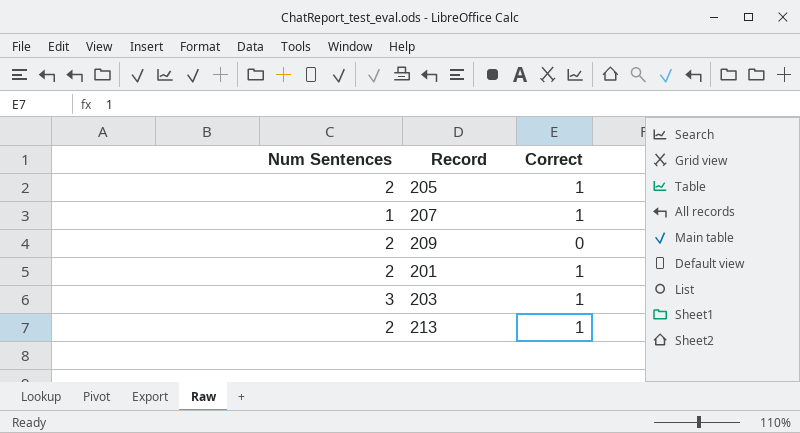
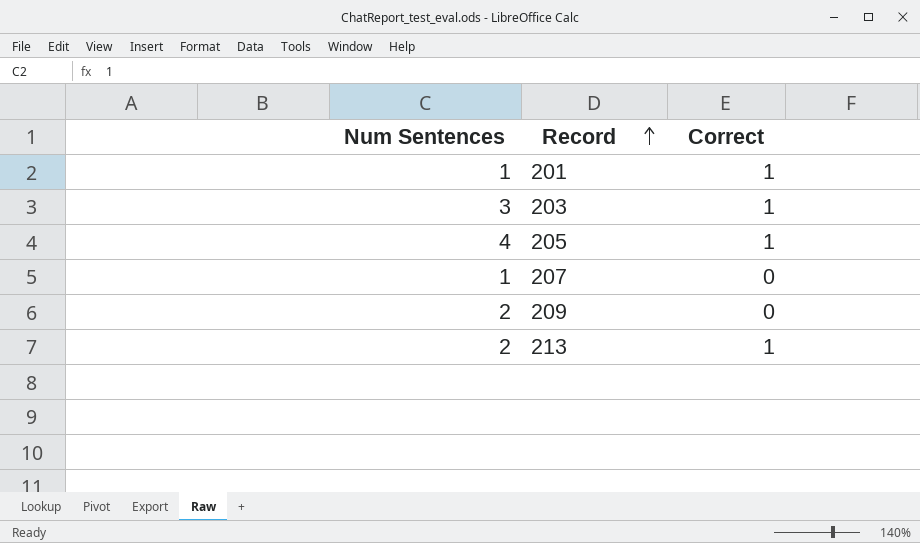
row order: none -> Record ascending
201 | Num Sentences: 2 -> 1
205 | Num Sentences: 2 -> 4
207 | Correct: 1 -> 0

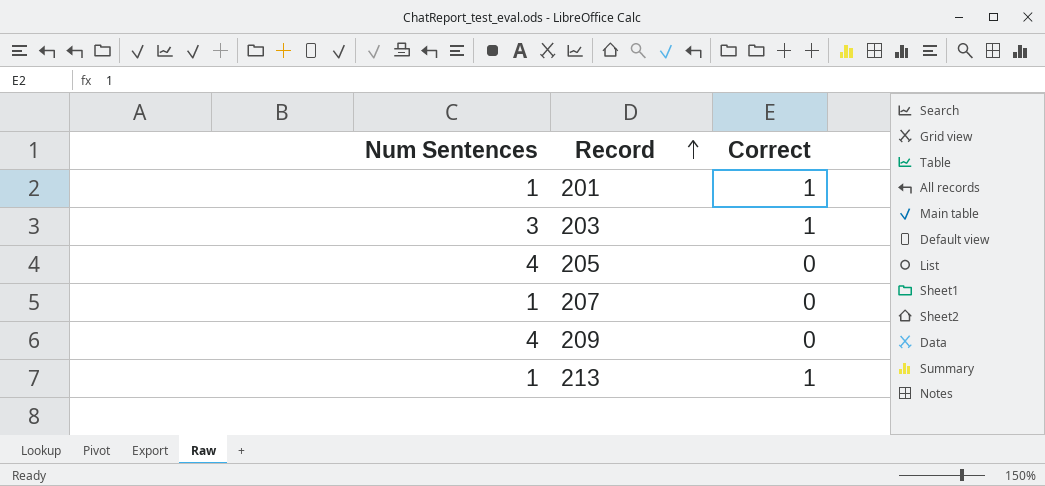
205 | Correct: 1 -> 0
209 | Num Sentences: 2 -> 4
213 | Num Sentences: 2 -> 1

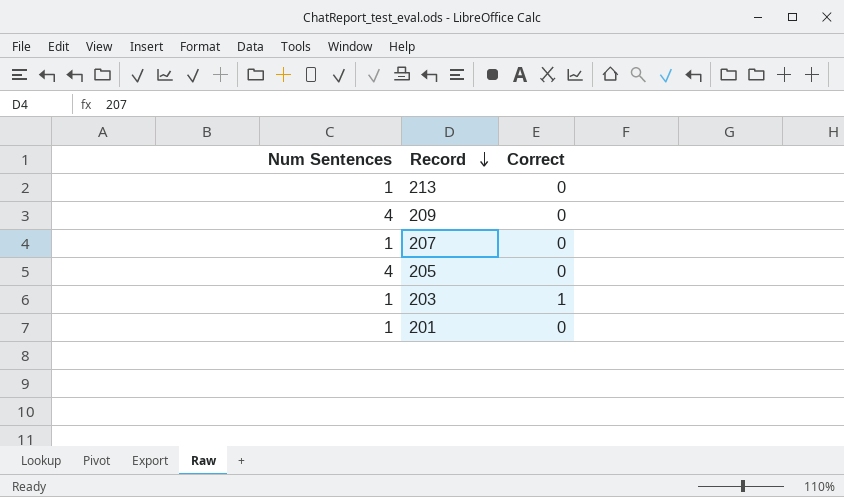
row order: Record ascending -> Record descending
213 | Correct: 1 -> 0
203 | Num Sentences: 3 -> 1
201 | Correct: 1 -> 0

